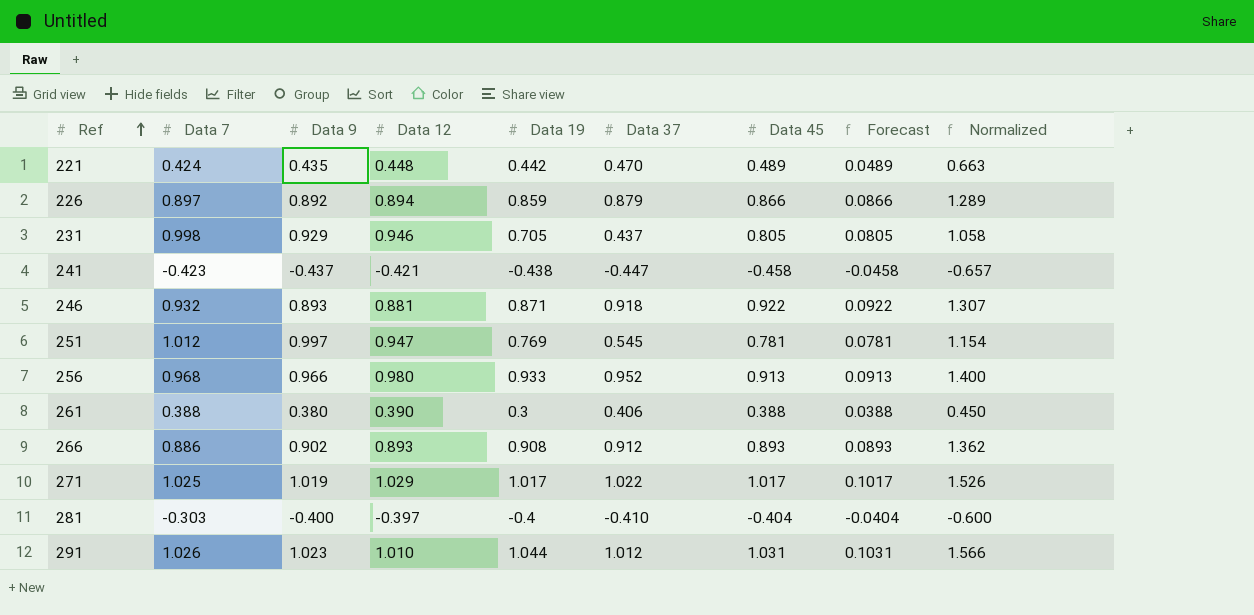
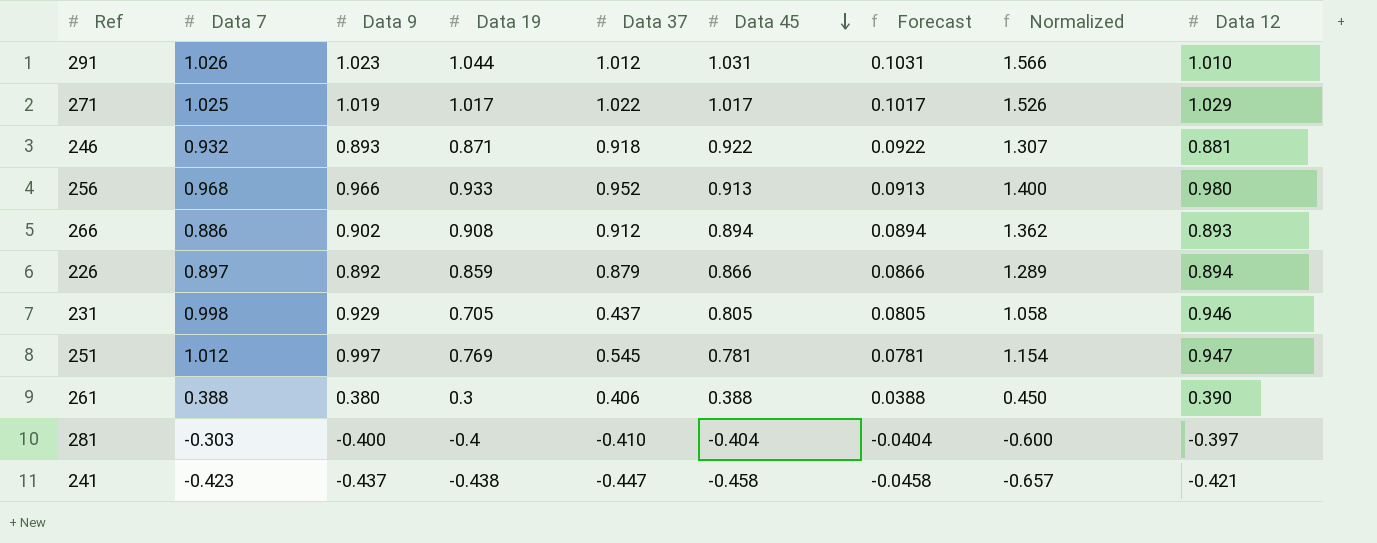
row order: Ref ascending -> Data 45 descending
column Data 12 | position: 4 -> 9
row 221: 0.424 | 0.435 | 0.448 | 0.442 | 0.470 | 0.489 | 0.0489 | 0.663 -> none
266 | Data 45: 0.893 -> 0.894
266 | Forecast: 0.0893 -> 0.0894

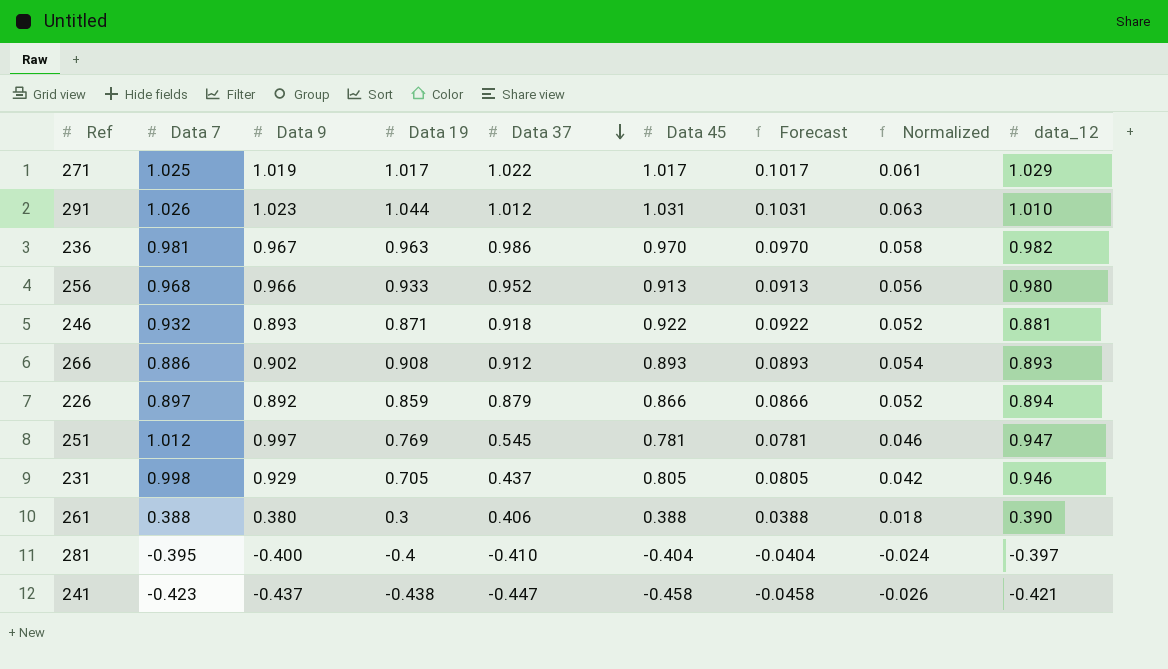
row order: Data 45 descending -> Data 37 descending
column Normalized | formula: [Data 19] * 1.5 -> [Data 19] * 0.06
column name: Data 12 -> data_12
row 236: none -> 0.981 | 0.967 | 0.963 | 0.986 | 0.970 | 0.0970 | 0.058 | 0.982
266 | Data 45: 0.894 -> 0.893
266 | Forecast: 0.0894 -> 0.0893
281 | Data 7: -0.303 -> -0.395

